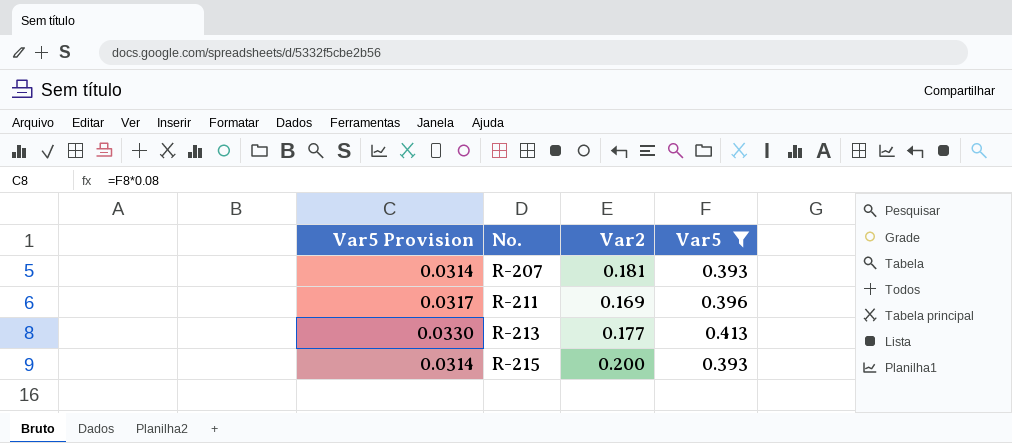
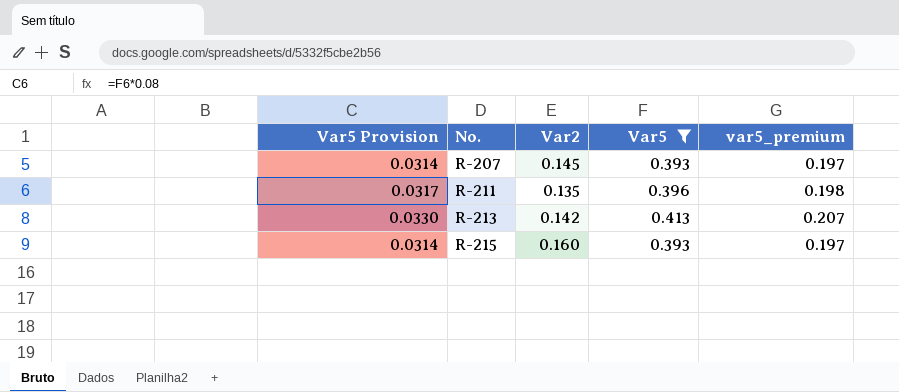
column var5_premium | formula: none -> [Var5] * 0.5
R-207 | Var2: 0.181 -> 0.145
R-211 | Var2: 0.169 -> 0.135
R-213 | Var2: 0.177 -> 0.142
R-215 | Var2: 0.200 -> 0.160

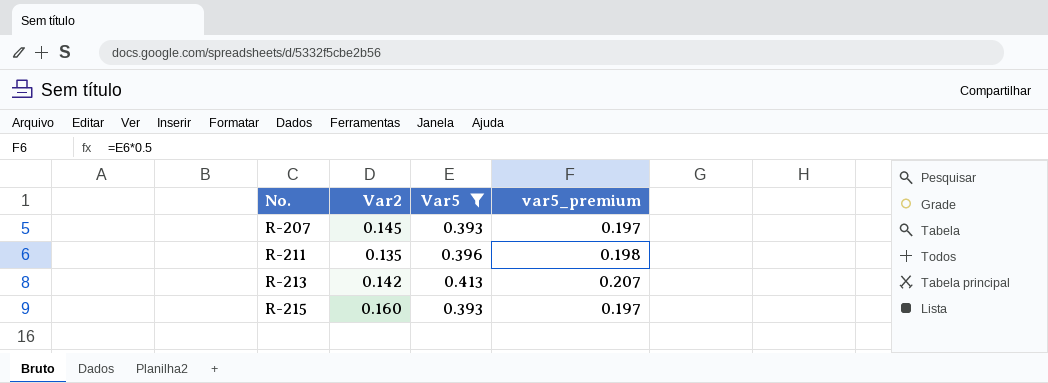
column Var5 Provision | formula: [Var5] * 0.08 -> none

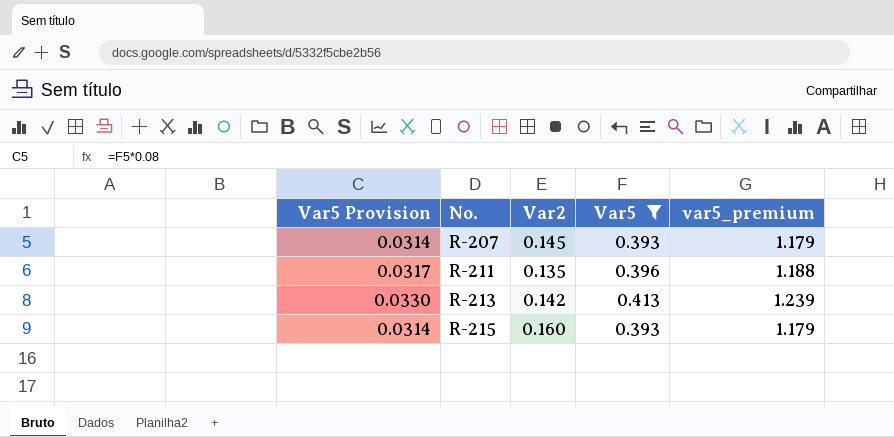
column Var5 Provision | formula: none -> [Var5] * 0.08
column var5_premium | formula: [Var5] * 0.5 -> [Var5] * 3

